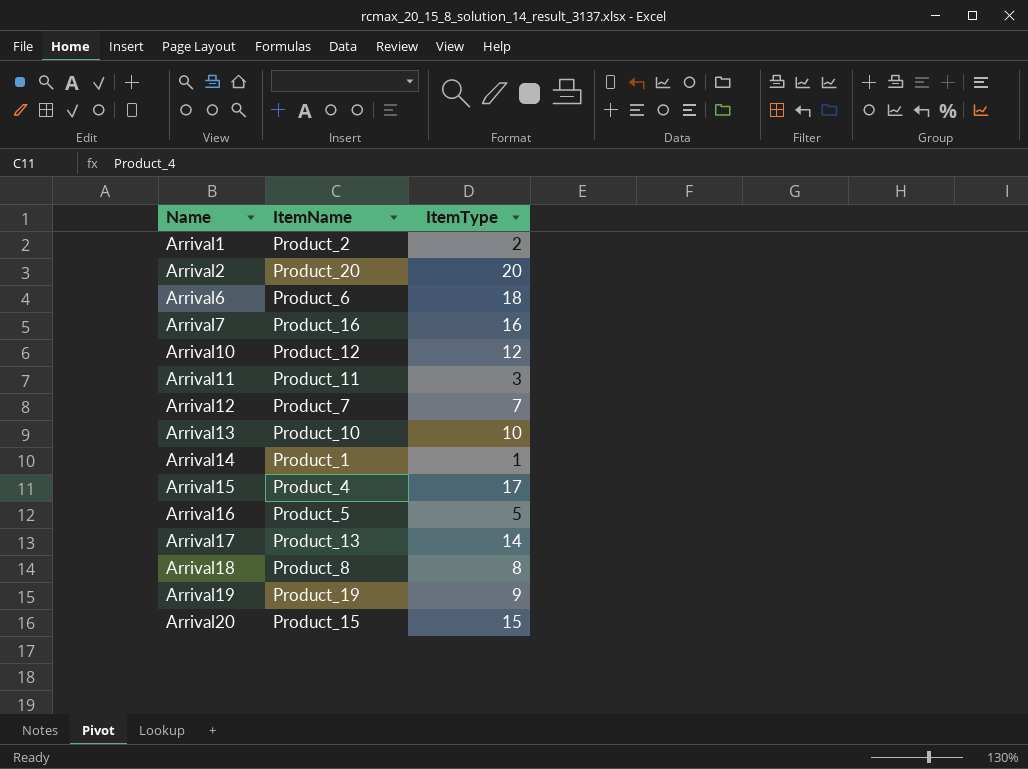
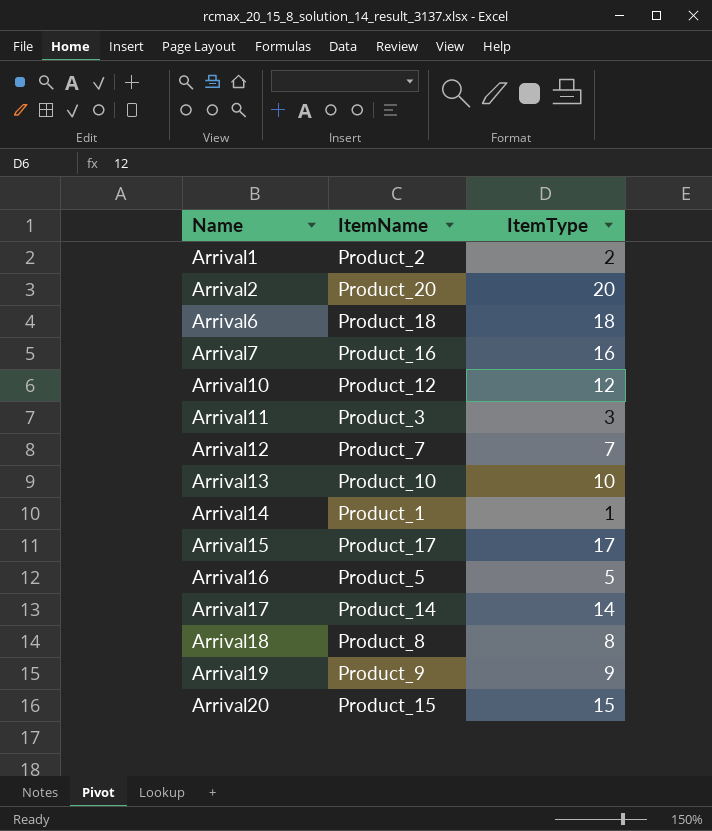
Arrival6 | ItemName: Product_6 -> Product_18
Arrival11 | ItemName: Product_11 -> Product_3
Arrival15 | ItemName: Product_4 -> Product_17
Arrival17 | ItemName: Product_13 -> Product_14
Arrival19 | ItemName: Product_19 -> Product_9

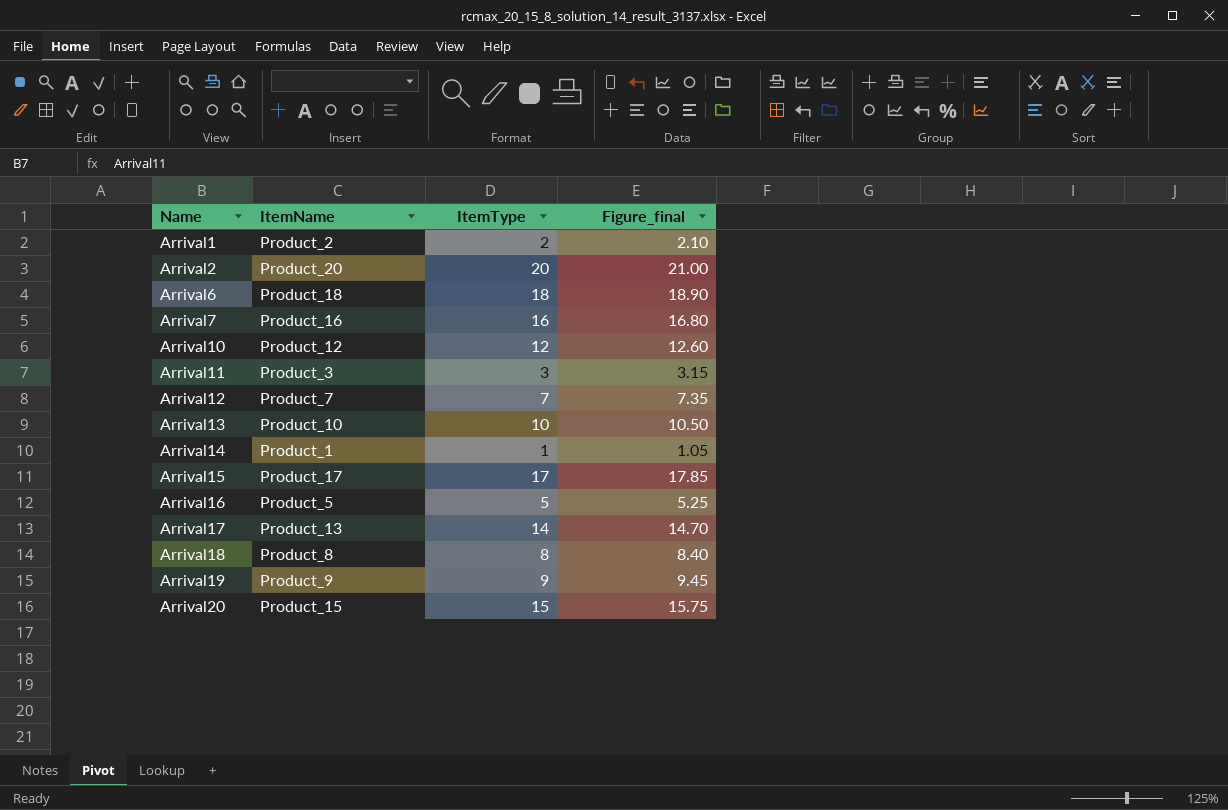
column Figure_final | formula: none -> [ItemType] * 1.05
Arrival17 | ItemName: Product_14 -> Product_13

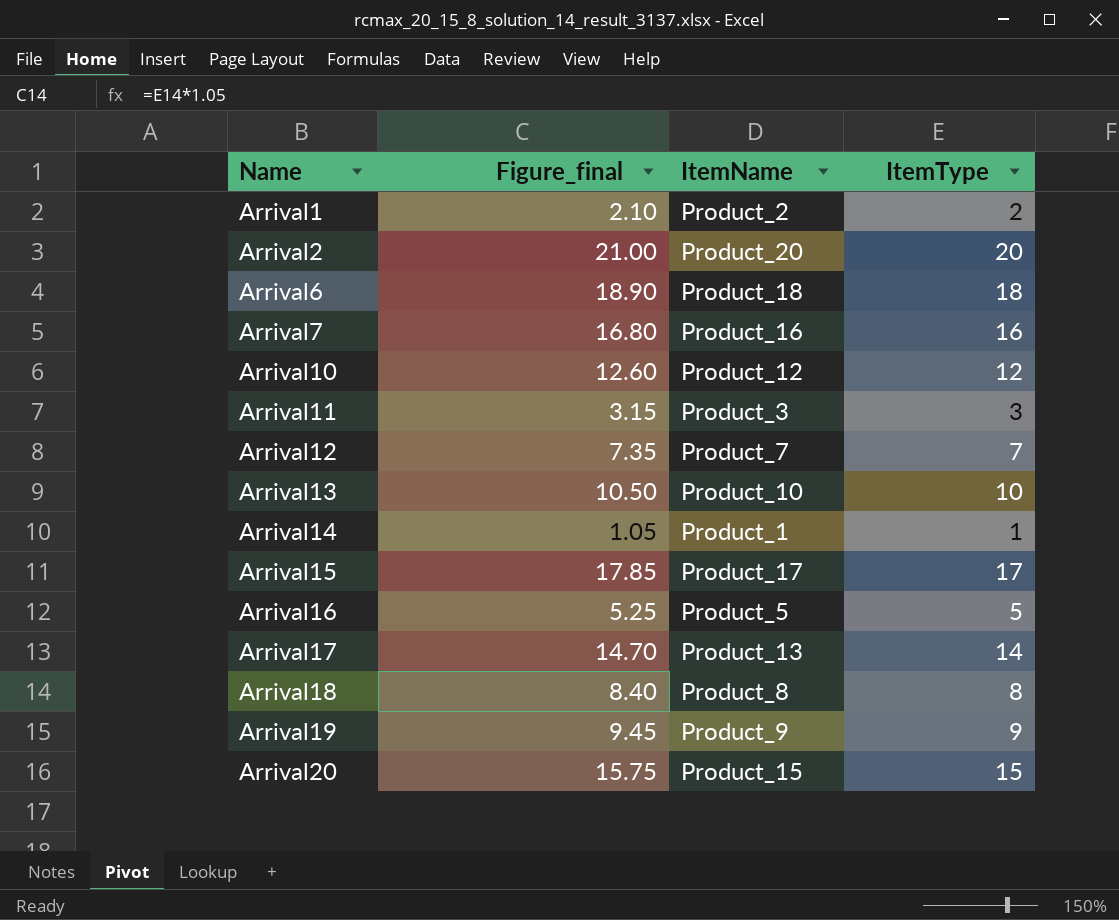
column Figure_final | position: 4 -> 2

